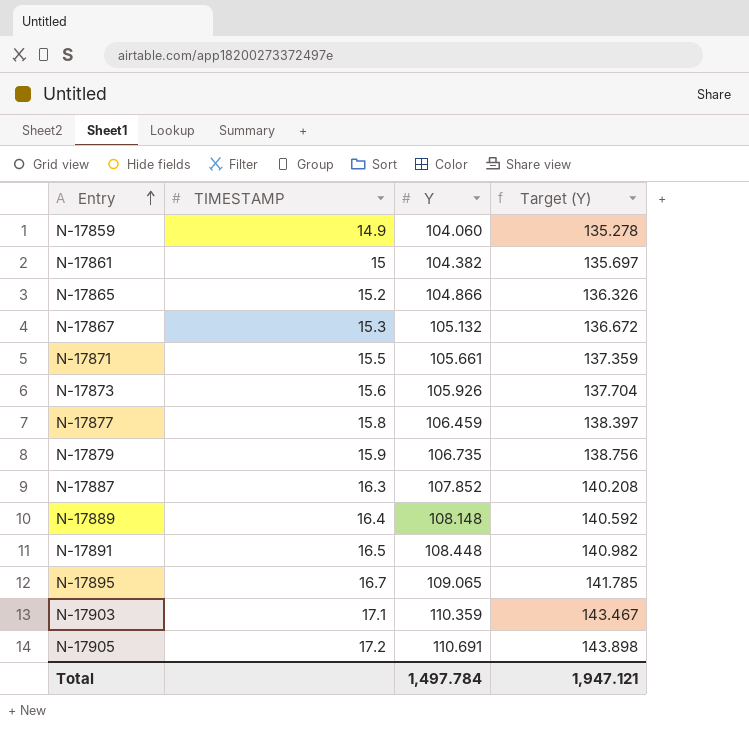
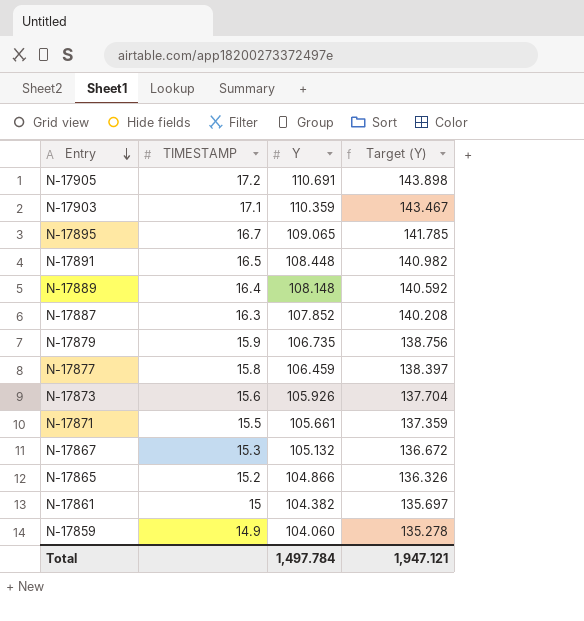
row order: Entry ascending -> Entry descending

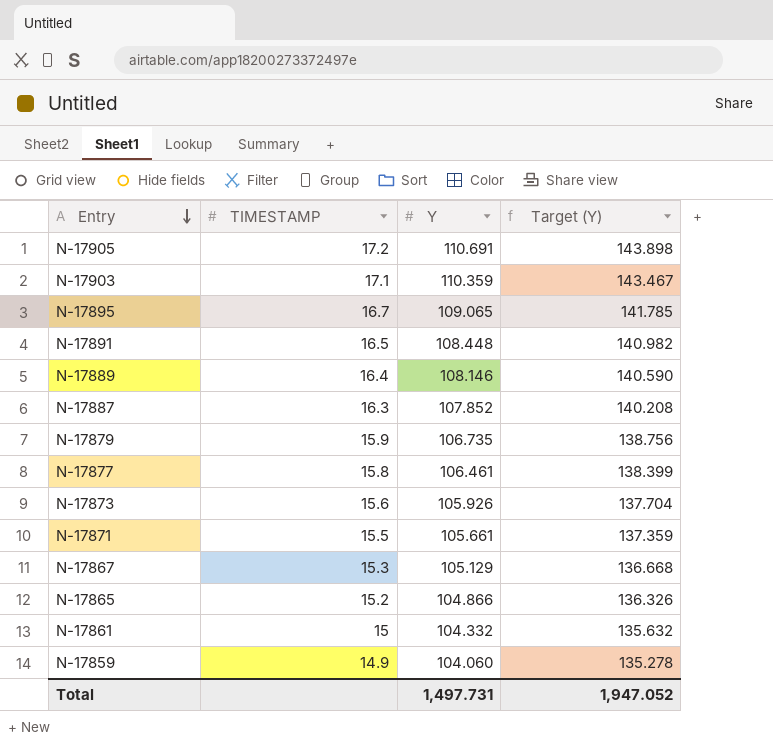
N-17889 | Y: 108.148 -> 108.146
N-17889 | Target (Y): 140.592 -> 140.590
N-17877 | Y: 106.459 -> 106.461
N-17877 | Target (Y): 138.397 -> 138.399
N-17867 | Y: 105.132 -> 105.129
N-17867 | Target (Y): 136.672 -> 136.668
N-17861 | Y: 104.382 -> 104.332
N-17861 | Target (Y): 135.697 -> 135.632
Total | Y: 1,497.784 -> 1,497.731
Total | Target (Y): 1,947.121 -> 1,947.052

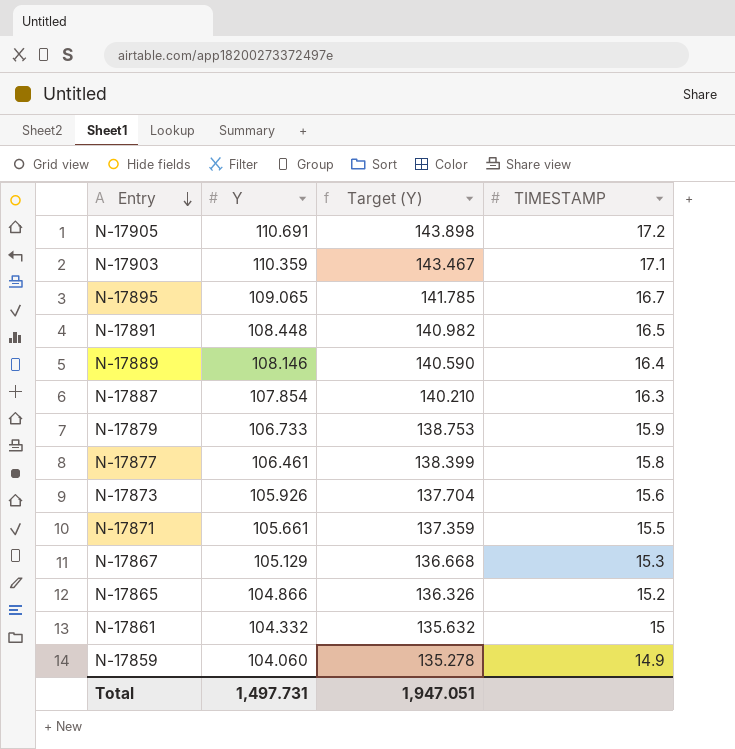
column TIMESTAMP | position: 2 -> 4
N-17887 | Y: 107.852 -> 107.854
N-17887 | Target (Y): 140.208 -> 140.210
N-17879 | Y: 106.735 -> 106.733
N-17879 | Target (Y): 138.756 -> 138.753
Total | Target (Y): 1,947.052 -> 1,947.051

